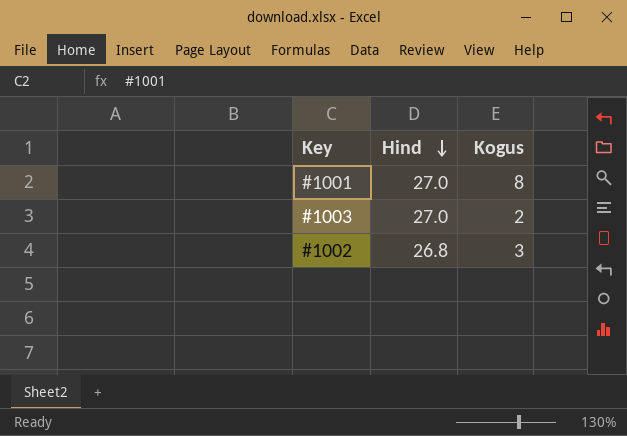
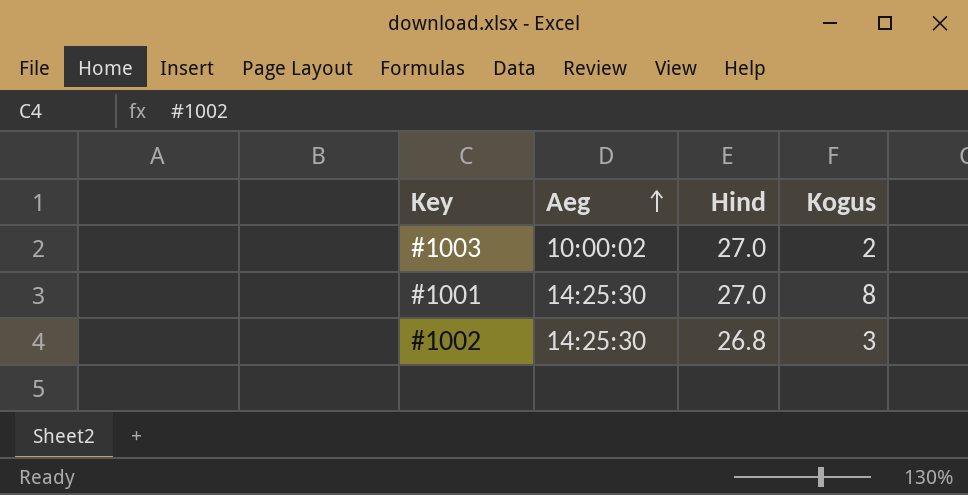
row order: Hind descending -> Aeg ascending
column Aeg | position: none -> 2

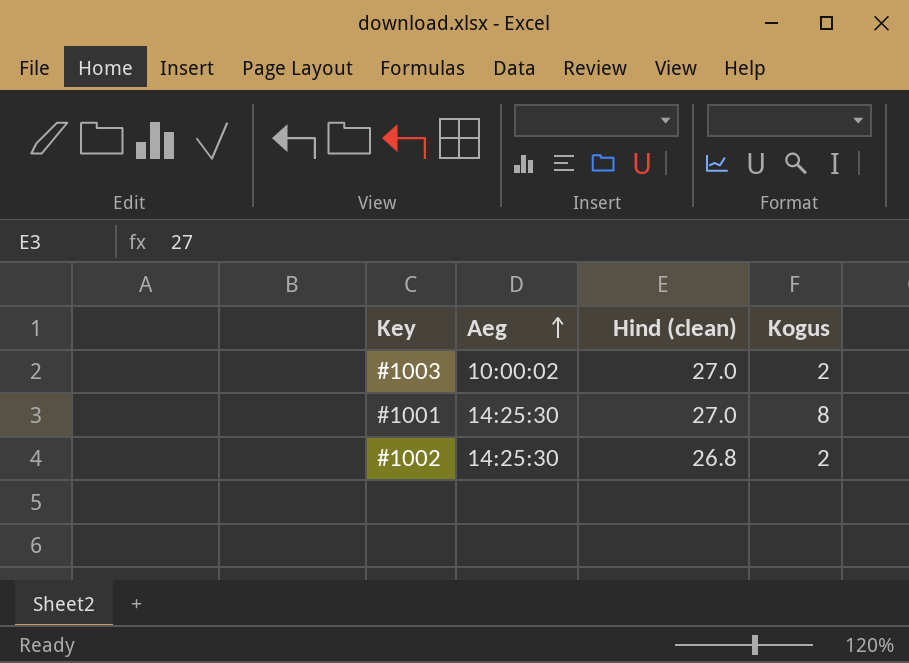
column name: Hind -> Hind (clean)
#1002 | Kogus: 3 -> 2

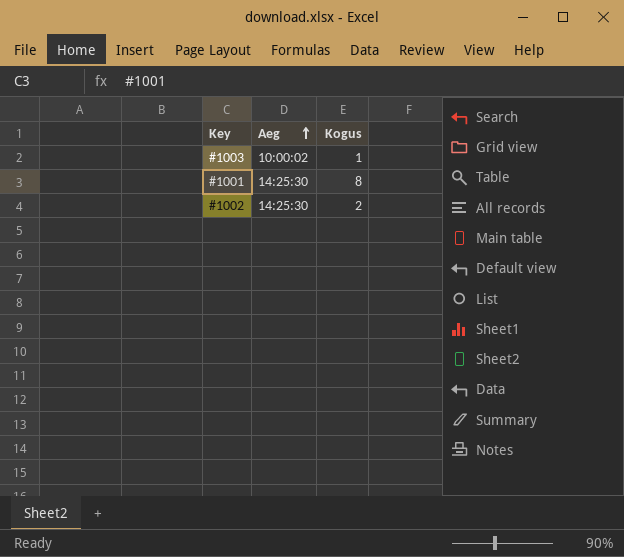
column Hind (clean) | position: 3 -> none
#1003 | Kogus: 2 -> 1

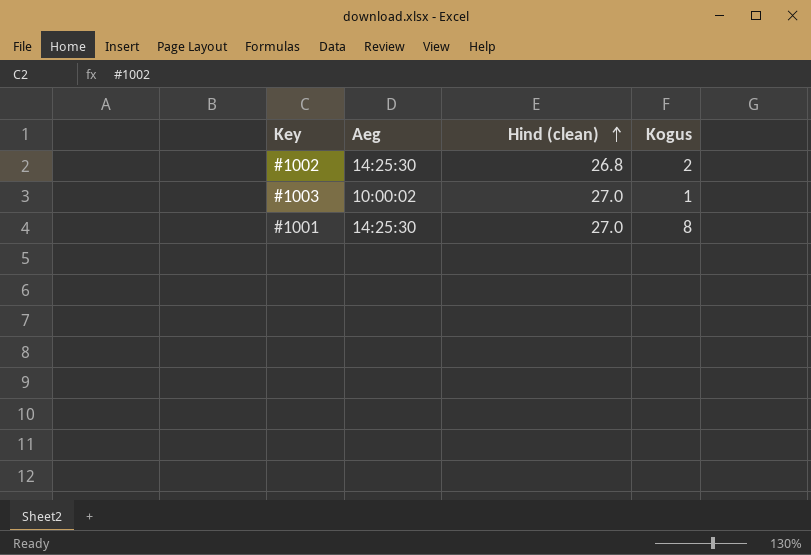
row order: Aeg ascending -> Hind (clean) ascending
column Hind (clean) | position: none -> 3

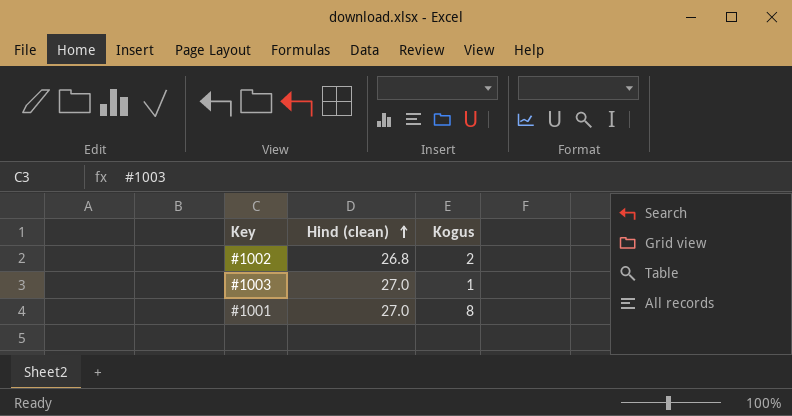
column Aeg | position: 2 -> none

